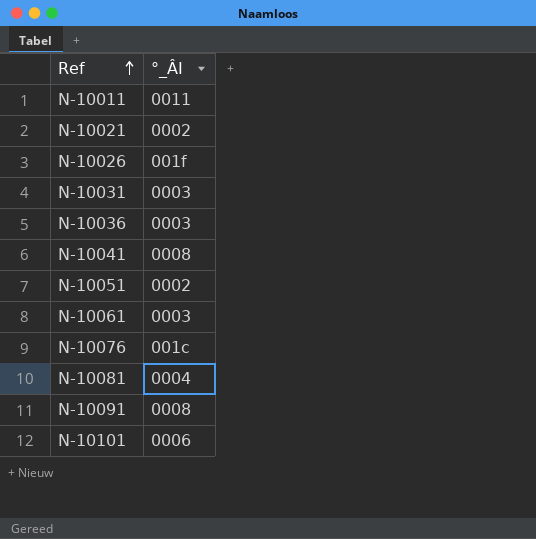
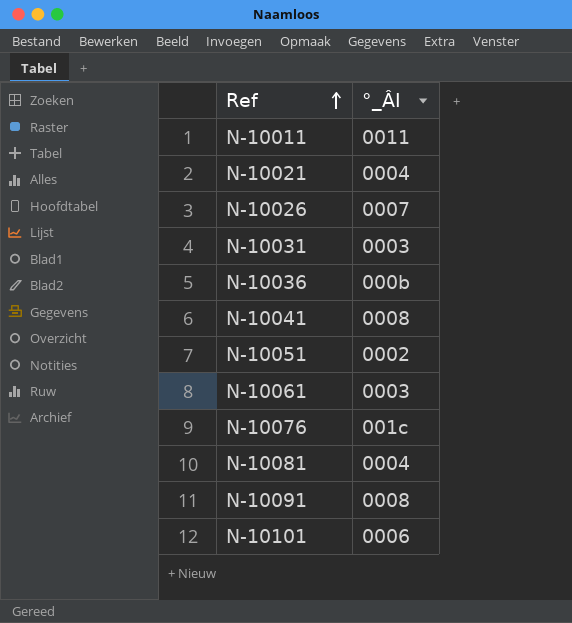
N-10021 | °_ÂI: 0002 -> 0004
N-10026 | °_ÂI: 001f -> 0007
N-10036 | °_ÂI: 0003 -> 000b

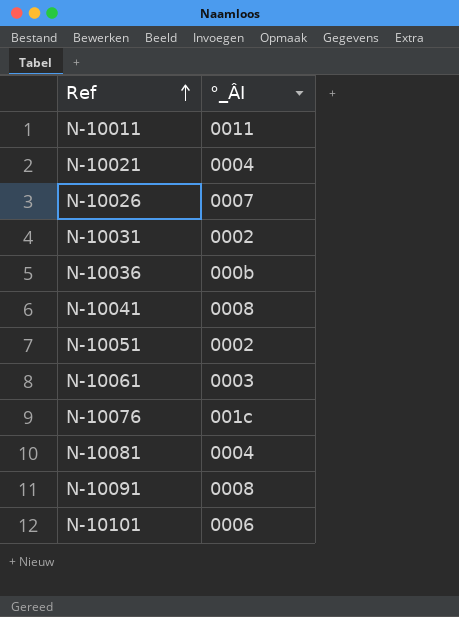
N-10031 | °_ÂI: 0003 -> 0002

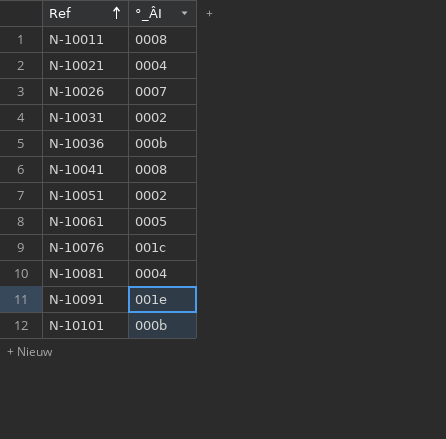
N-10011 | °_ÂI: 0011 -> 0008
N-10061 | °_ÂI: 0003 -> 0005
N-10091 | °_ÂI: 0008 -> 001e
N-10101 | °_ÂI: 0006 -> 000b

